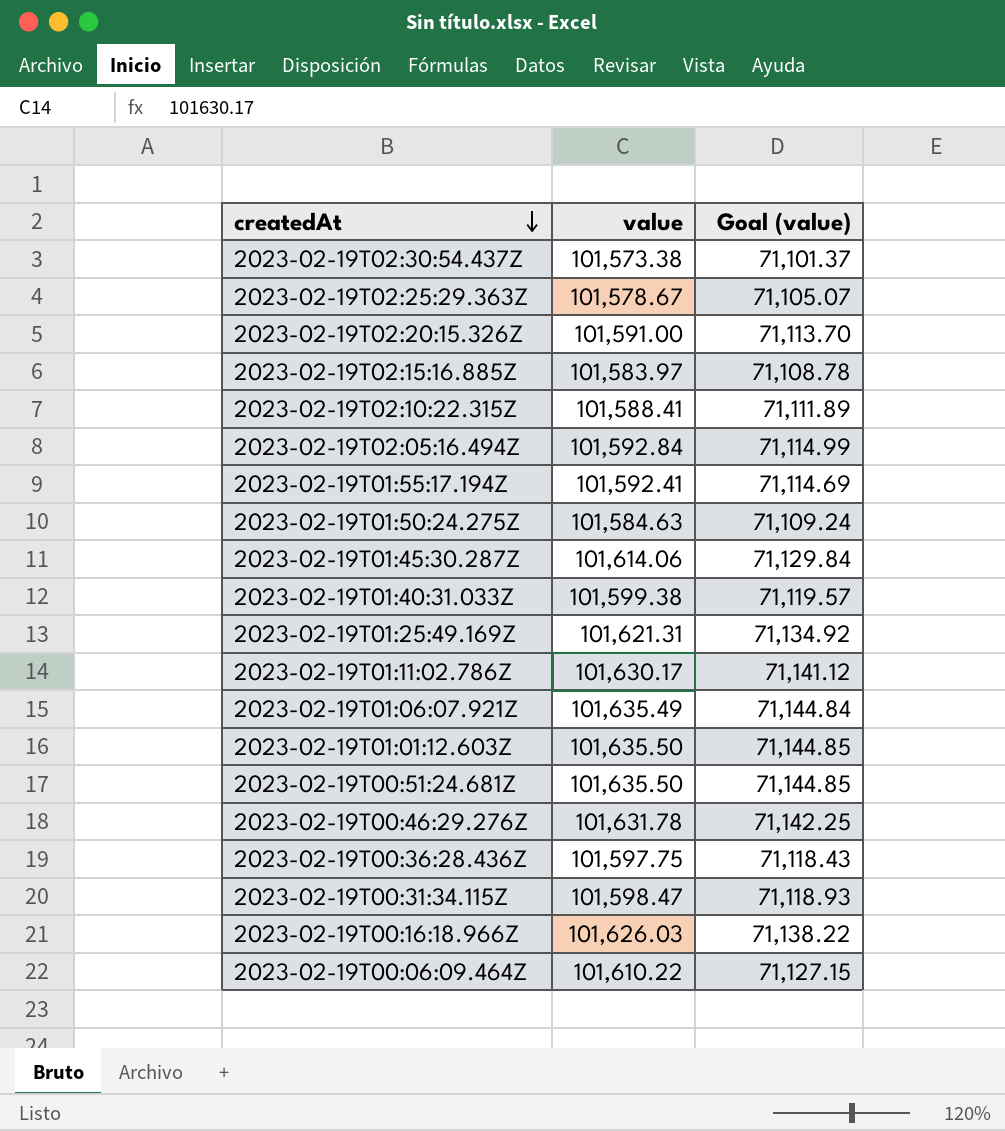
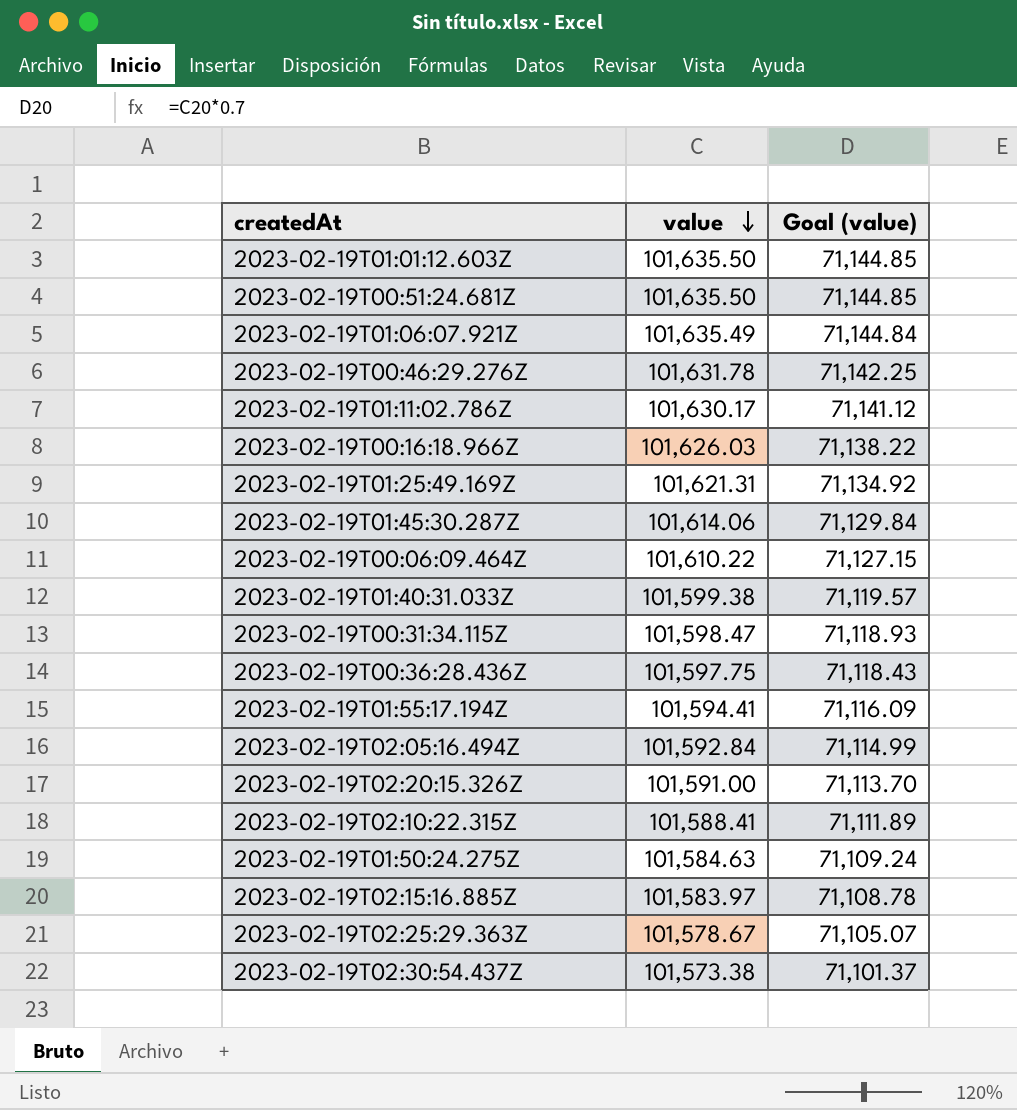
row order: createdAt descending -> value descending
2023-02-19T01:55:17.194Z | value: 101,592.41 -> 101,594.41
2023-02-19T01:55:17.194Z | Goal (value): 71,114.69 -> 71,116.09

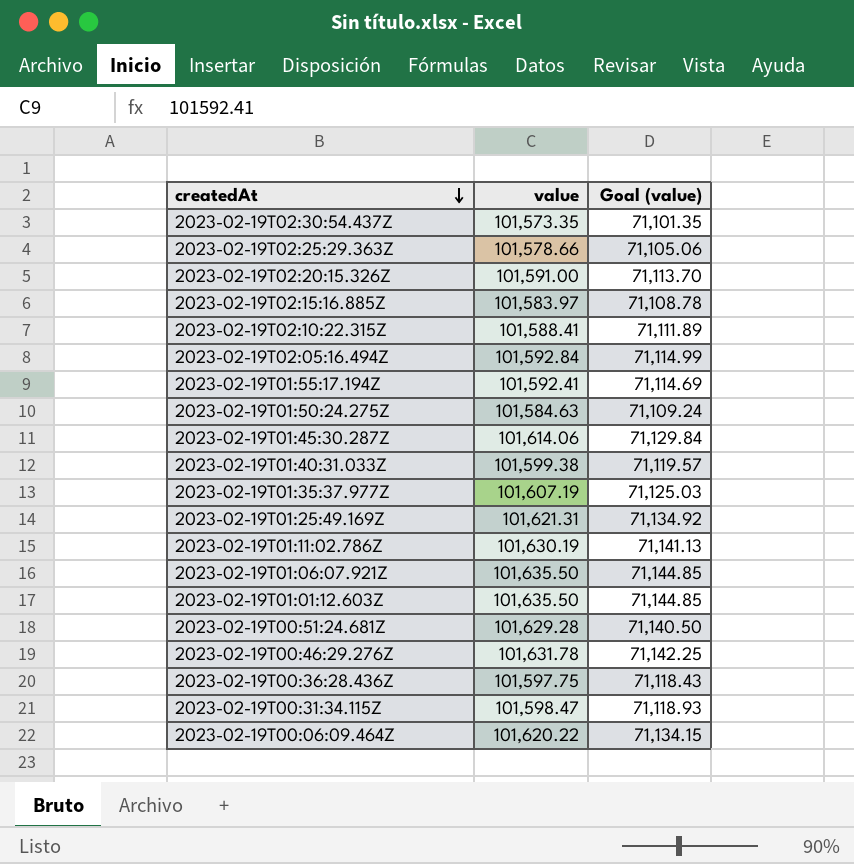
row order: value descending -> createdAt descending
row 2023-02-19T00:16:18.966Z: 101,626.03 | 71,138.22 -> none
2023-02-19T02:30:54.437Z | value: 101,573.38 -> 101,573.35
2023-02-19T02:30:54.437Z | Goal (value): 71,101.37 -> 71,101.35
2023-02-19T02:25:29.363Z | value: 101,578.67 -> 101,578.66
2023-02-19T02:25:29.363Z | Goal (value): 71,105.07 -> 71,105.06
2023-02-19T01:55:17.194Z | value: 101,594.41 -> 101,592.41
2023-02-19T01:55:17.194Z | Goal (value): 71,116.09 -> 71,114.69
row 2023-02-19T01:35:37.977Z: none -> 101,607.19 | 71,125.03
2023-02-19T01:11:02.786Z | value: 101,630.17 -> 101,630.19
2023-02-19T01:11:02.786Z | Goal (value): 71,141.12 -> 71,141.13
2023-02-19T01:06:07.921Z | value: 101,635.49 -> 101,635.50
2023-02-19T01:06:07.921Z | Goal (value): 71,144.84 -> 71,144.85
2023-02-19T00:51:24.681Z | value: 101,635.50 -> 101,629.28
2023-02-19T00:51:24.681Z | Goal (value): 71,144.85 -> 71,140.50
2023-02-19T00:06:09.464Z | value: 101,610.22 -> 101,620.22
2023-02-19T00:06:09.464Z | Goal (value): 71,127.15 -> 71,134.15

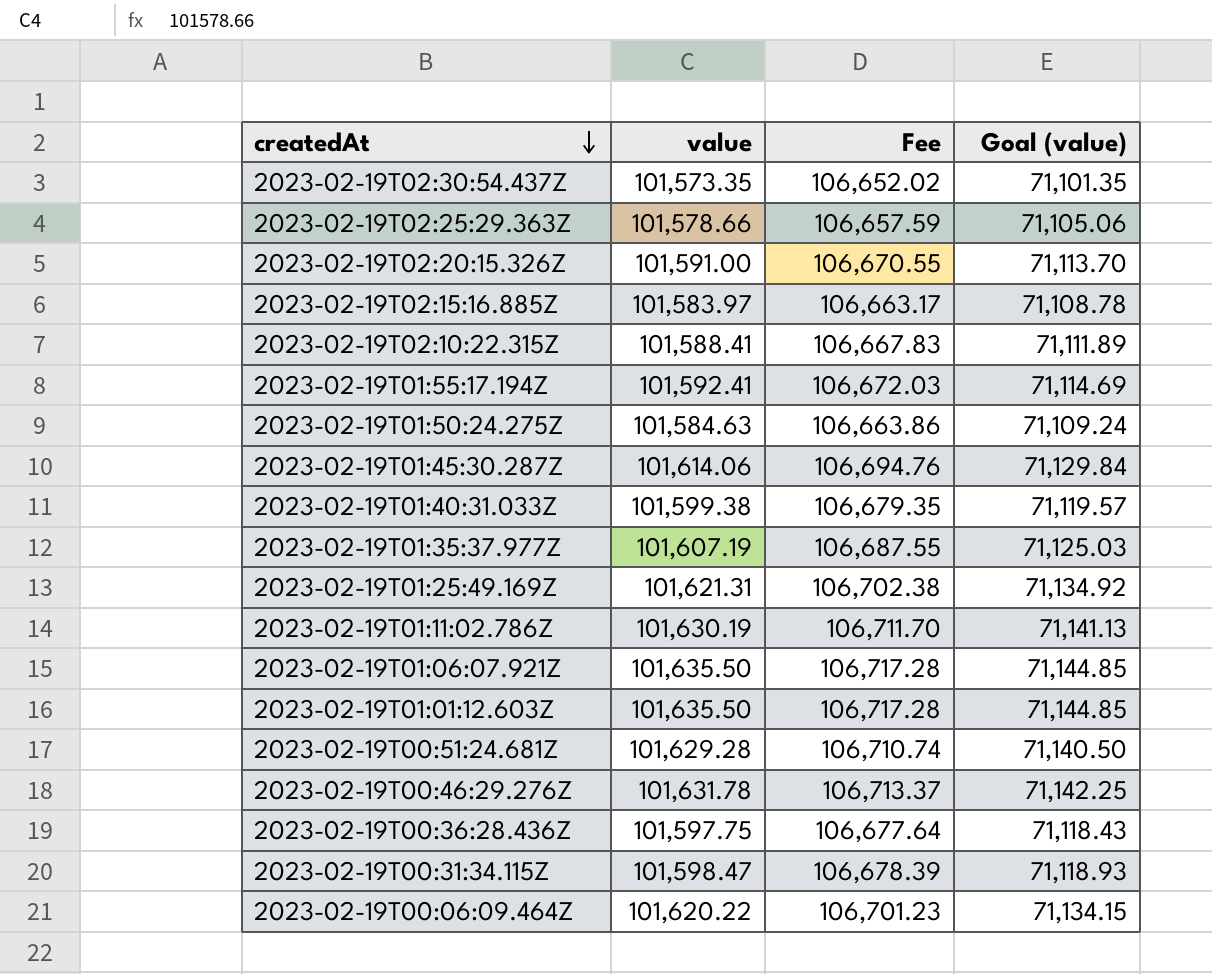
column Fee | formula: none -> [value] * 1.05
row 2023-02-19T02:05:16.494Z: 101,592.84 | 71,114.99 -> none

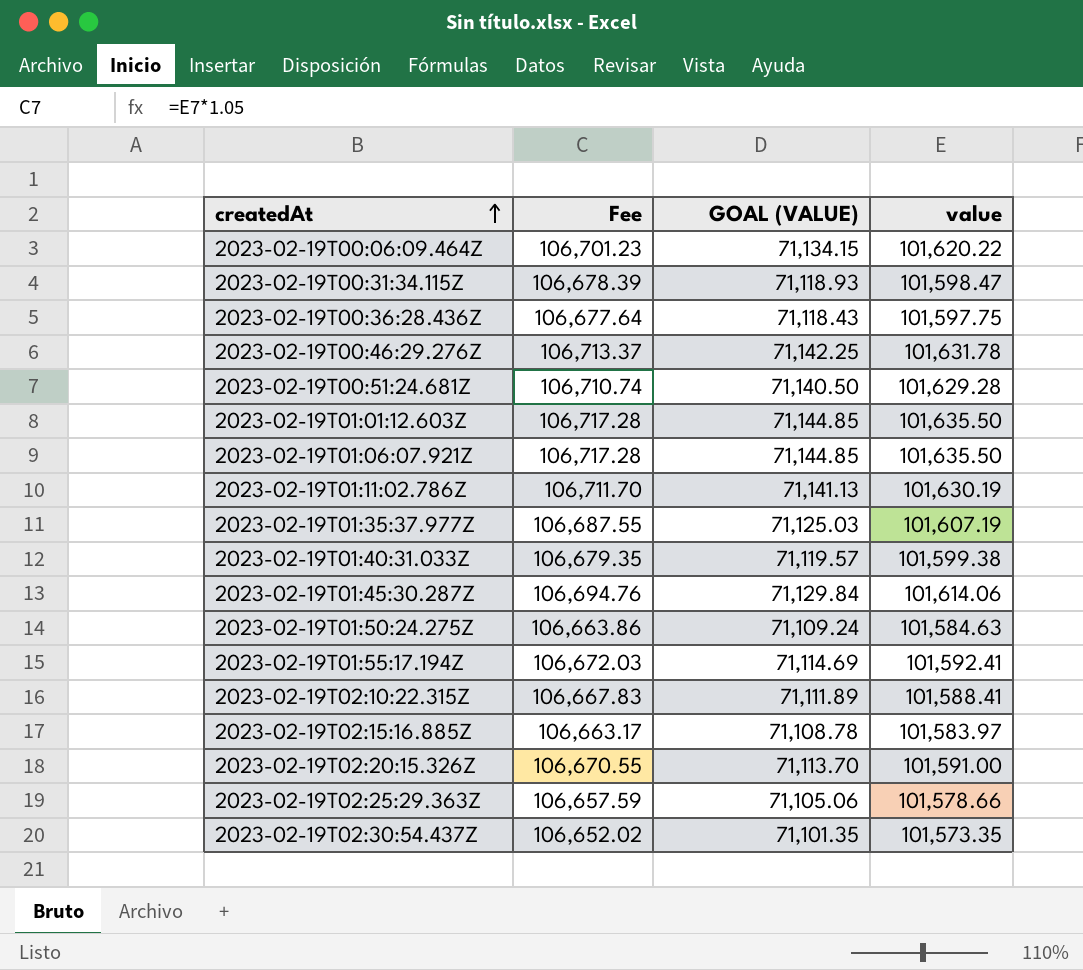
row order: createdAt descending -> createdAt ascending
column name: Goal (value) -> GOAL (VALUE)
column value | position: 2 -> 4
row 2023-02-19T01:25:49.169Z: 101,621.31 | 106,702.38 | 71,134.92 -> none

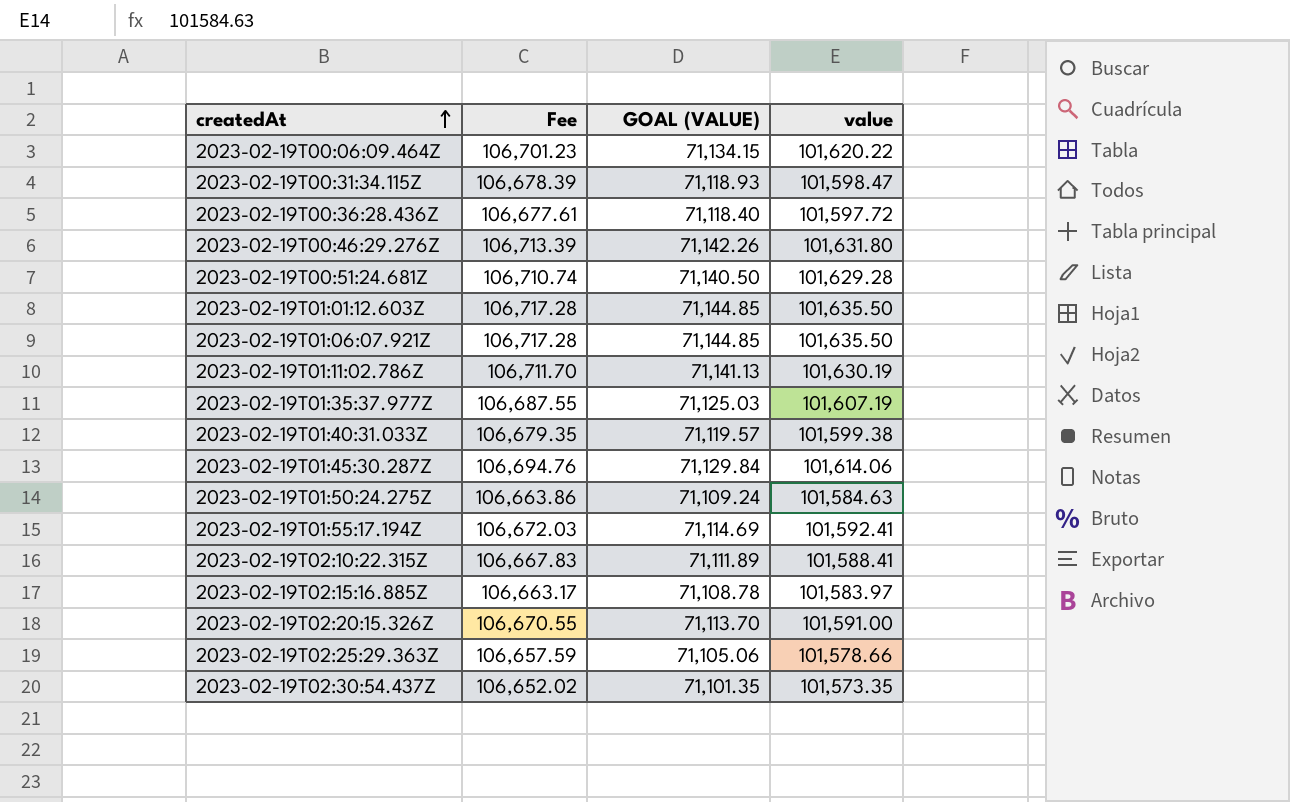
2023-02-19T00:36:28.436Z | Fee: 106,677.64 -> 106,677.61
2023-02-19T00:36:28.436Z | GOAL (VALUE): 71,118.43 -> 71,118.40
2023-02-19T00:36:28.436Z | value: 101,597.75 -> 101,597.72
2023-02-19T00:46:29.276Z | Fee: 106,713.37 -> 106,713.39
2023-02-19T00:46:29.276Z | GOAL (VALUE): 71,142.25 -> 71,142.26
2023-02-19T00:46:29.276Z | value: 101,631.78 -> 101,631.80

